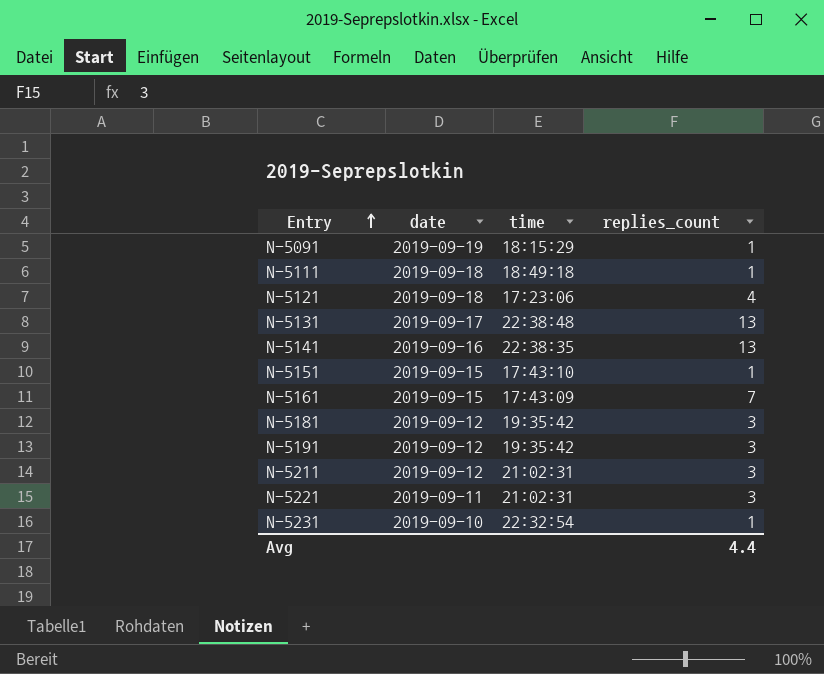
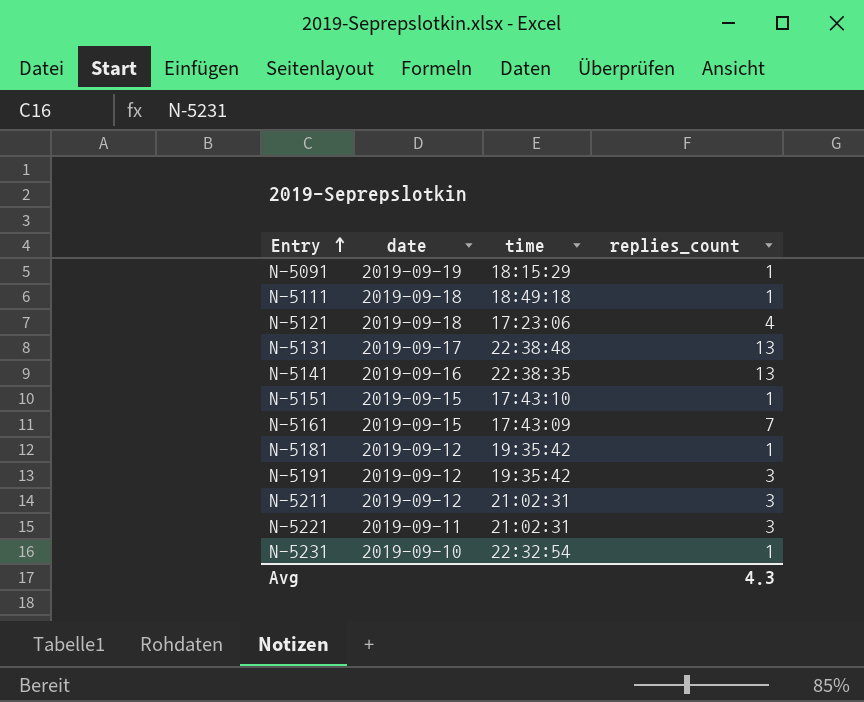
N-5181 | replies_count: 3 -> 1
Avg | replies_count: 4.4 -> 4.3

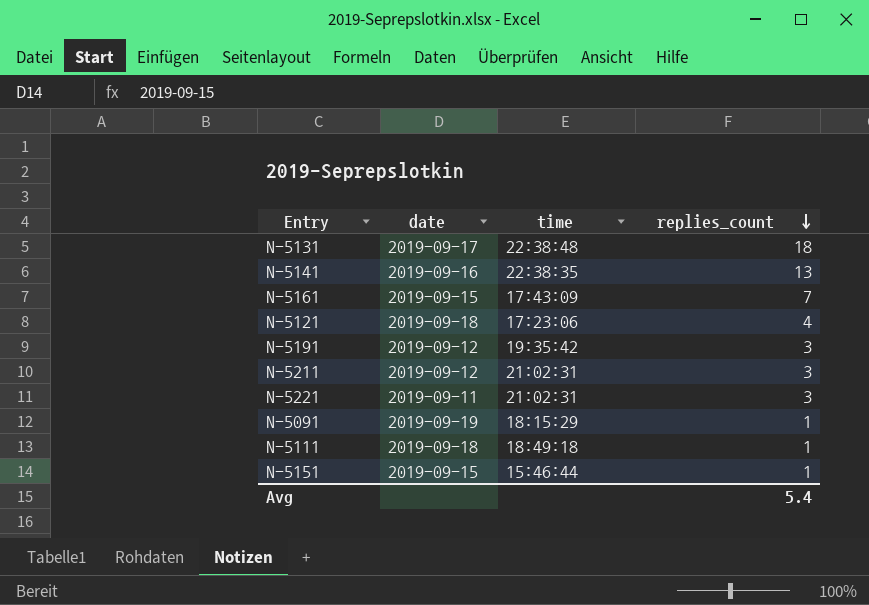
row order: Entry ascending -> replies_count descending
row N-5181: 2019-09-12 | 19:35:42 | 1 -> none
row N-5231: 2019-09-10 | 22:32:54 | 1 -> none
N-5131 | replies_count: 13 -> 18
N-5151 | time: 17:43:10 -> 15:46:44
Avg | replies_count: 4.3 -> 5.4

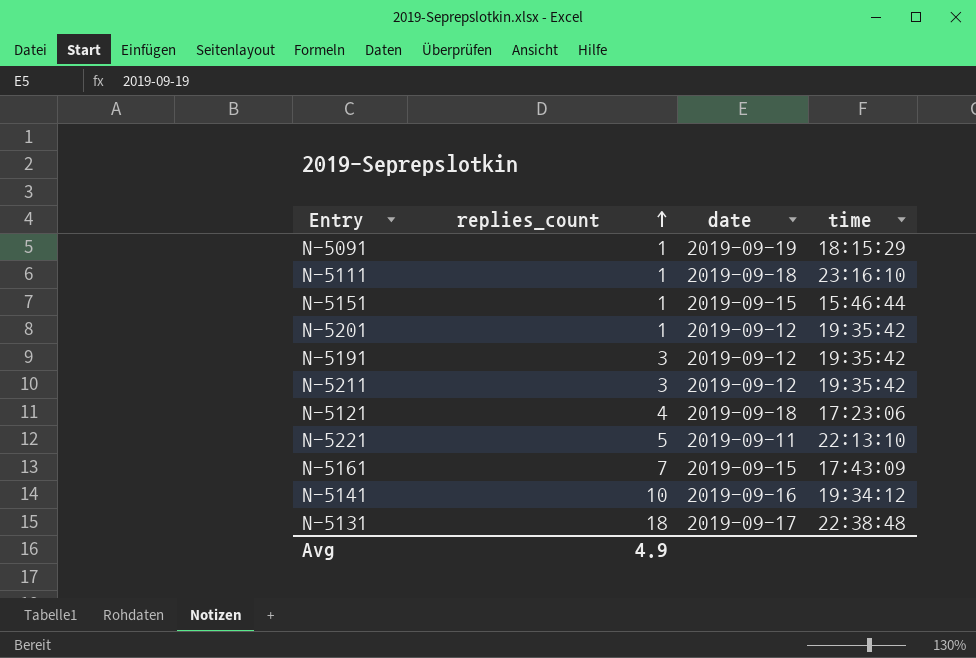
row order: replies_count descending -> replies_count ascending
column replies_count | position: 4 -> 2
N-5111 | time: 18:49:18 -> 23:16:10
row N-5201: none -> 1 | 2019-09-12 | 19:35:42
N-5211 | time: 21:02:31 -> 19:35:42
N-5221 | replies_count: 3 -> 5
N-5221 | time: 21:02:31 -> 22:13:10
N-5141 | replies_count: 13 -> 10
N-5141 | time: 22:38:35 -> 19:34:12
Avg | replies_count: 5.4 -> 4.9

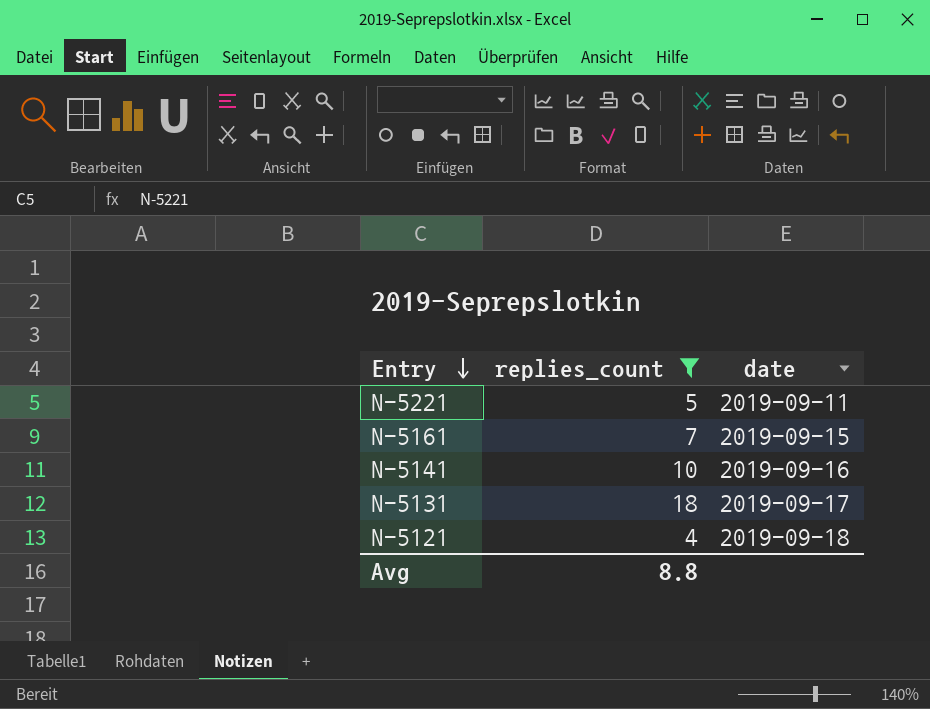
filter: none -> replies_count >= 4
row order: replies_count ascending -> Entry descending
column time | position: 4 -> none
Avg | replies_count: 4.9 -> 8.8

